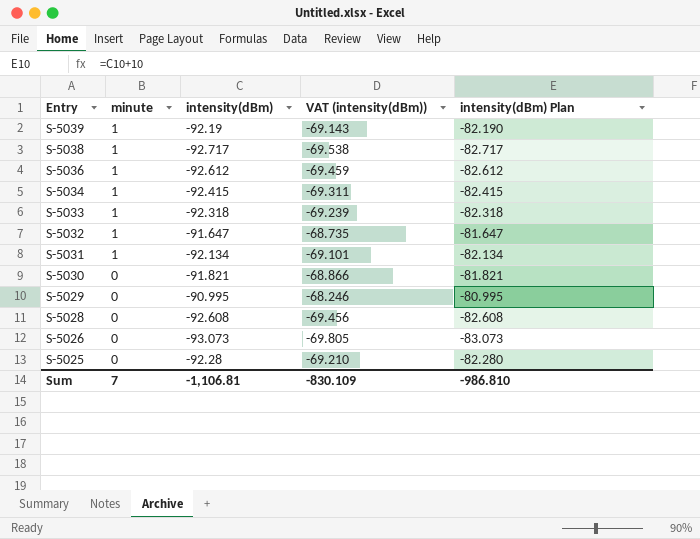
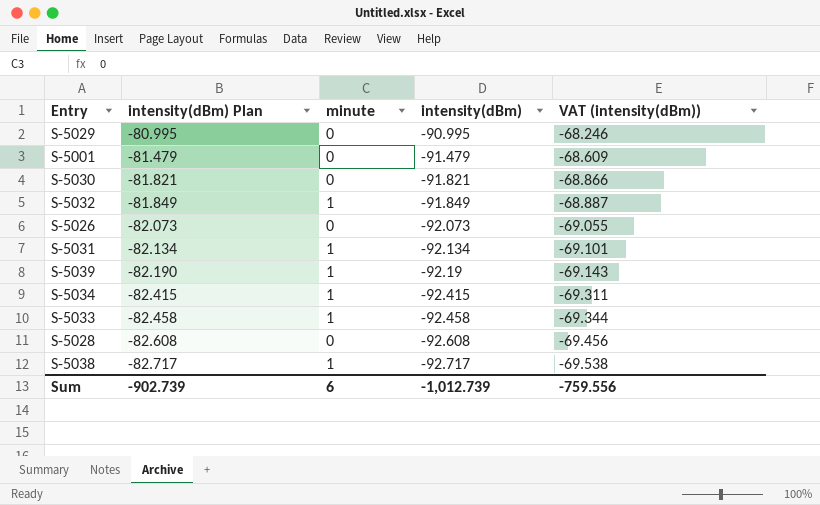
row order: Entry descending -> intensity(dBm) Plan descending
column intensity(dBm) Plan | position: 5 -> 2
row S-5036: 1 | -92.612 | -69.459 | -82.612 -> none
row S-5025: 0 | -92.28 | -69.210 | -82.280 -> none
row S-5001: none -> -81.479 | 0 | -91.479 | -68.609
S-5032 | intensity(dBm) Plan: -81.647 -> -81.849
S-5032 | intensity(dBm): -91.647 -> -91.849
S-5032 | VAT (intensity(dBm)): -68.735 -> -68.887
S-5026 | intensity(dBm) Plan: -83.073 -> -82.073
S-5026 | intensity(dBm): -93.073 -> -92.073
S-5026 | VAT (intensity(dBm)): -69.805 -> -69.055
S-5033 | intensity(dBm) Plan: -82.318 -> -82.458
S-5033 | intensity(dBm): -92.318 -> -92.458
S-5033 | VAT (intensity(dBm)): -69.239 -> -69.344
Sum | intensity(dBm) Plan: -986.810 -> -902.739
Sum | minute: 7 -> 6
Sum | intensity(dBm): -1,106.81 -> -1,012.739
Sum | VAT (intensity(dBm)): -830.109 -> -759.556

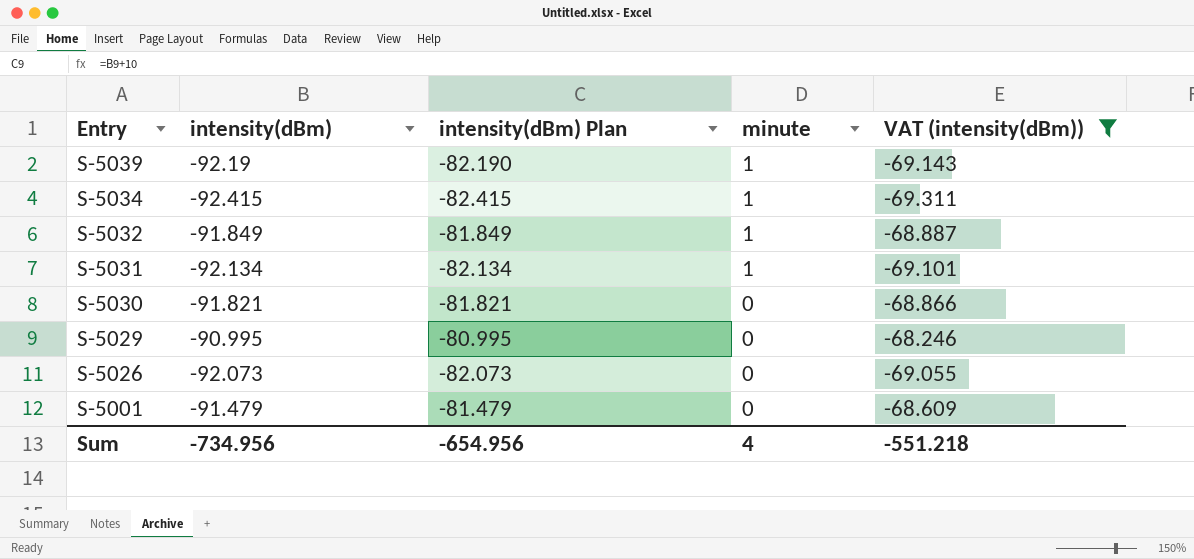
filter: none -> VAT (intensity(dBm)) >= -69.311
row order: intensity(dBm) Plan descending -> Entry descending
column intensity(dBm) | position: 4 -> 2
Sum | intensity(dBm): -1,012.739 -> -734.956
Sum | intensity(dBm) Plan: -902.739 -> -654.956
Sum | minute: 6 -> 4
Sum | VAT (intensity(dBm)): -759.556 -> -551.218

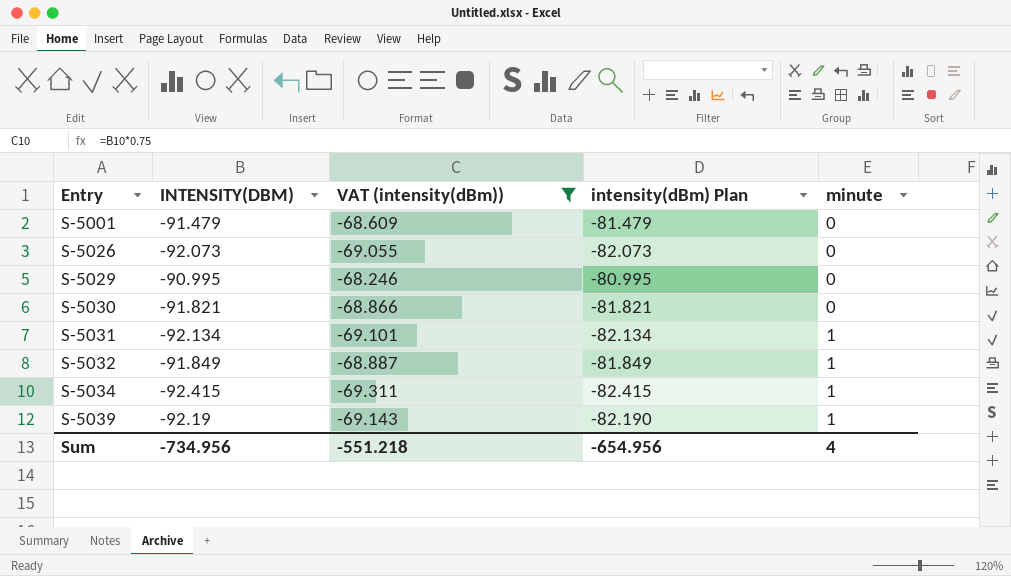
row order: Entry descending -> Entry ascending
column name: intensity(dBm) -> INTENSITY(DBM)
column VAT (intensity(dBm)) | position: 5 -> 3

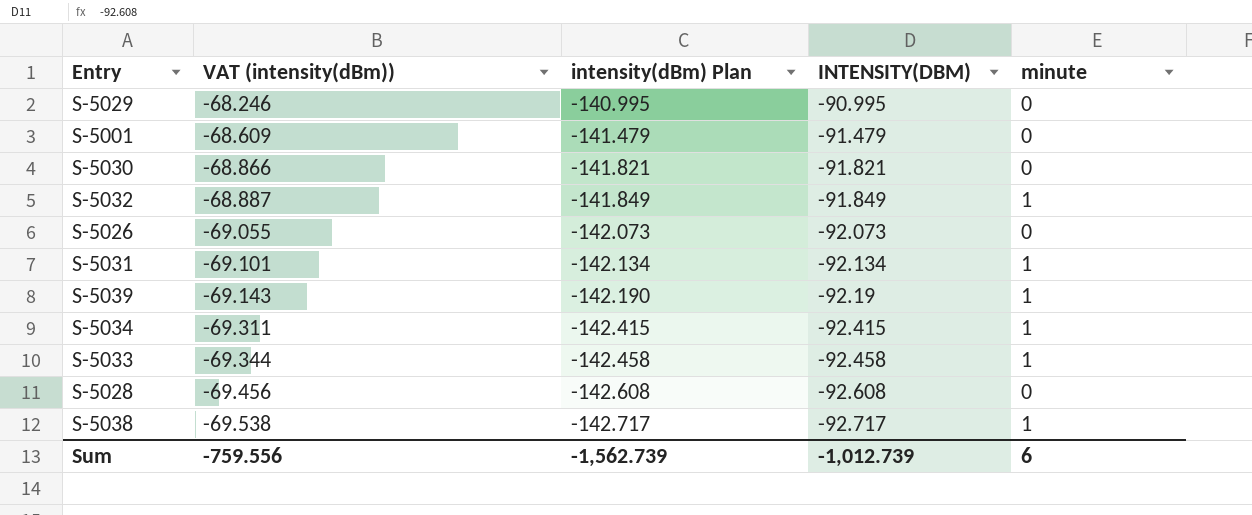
filter: VAT (intensity(dBm)) >= -69.311 -> none
row order: Entry ascending -> VAT (intensity(dBm)) descending
column intensity(dBm) Plan | formula: [INTENSITY(DBM)] + 10 -> [INTENSITY(DBM)] - 50
column INTENSITY(DBM) | position: 2 -> 4
Sum | VAT (intensity(dBm)): -551.218 -> -759.556
Sum | intensity(dBm) Plan: -654.956 -> -1,562.739
Sum | INTENSITY(DBM): -734.956 -> -1,012.739
Sum | minute: 4 -> 6

